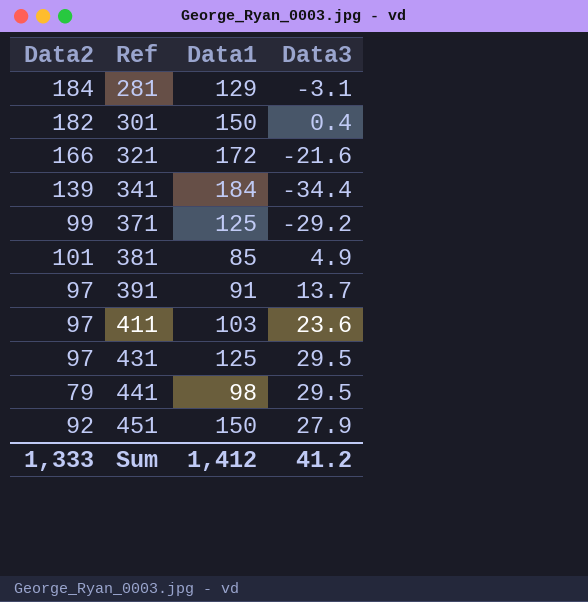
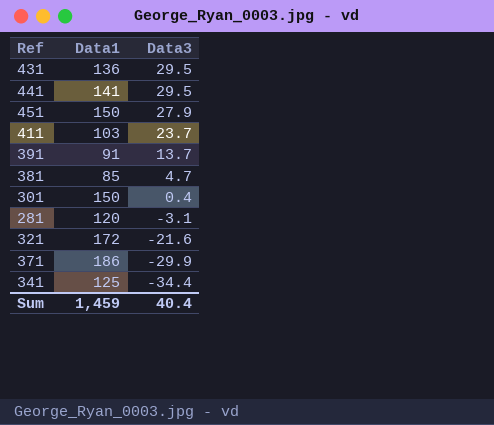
row order: Ref ascending -> Data3 descending
column Data2 | position: 1 -> none
431 | Data1: 125 -> 136
441 | Data1: 98 -> 141
411 | Data3: 23.6 -> 23.7
381 | Data3: 4.9 -> 4.7
281 | Data1: 129 -> 120
371 | Data1: 125 -> 186
371 | Data3: -29.2 -> -29.9
341 | Data1: 184 -> 125
Sum | Data1: 1,412 -> 1,459
Sum | Data3: 41.2 -> 40.4

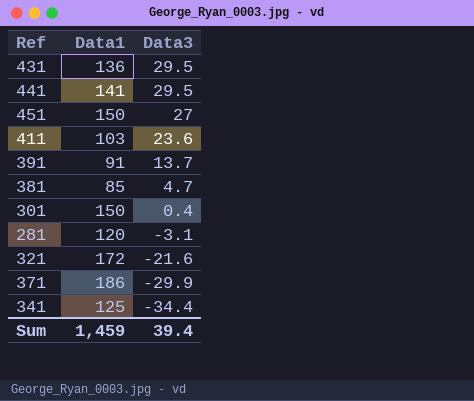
451 | Data3: 27.9 -> 27
411 | Data3: 23.7 -> 23.6
Sum | Data3: 40.4 -> 39.4

